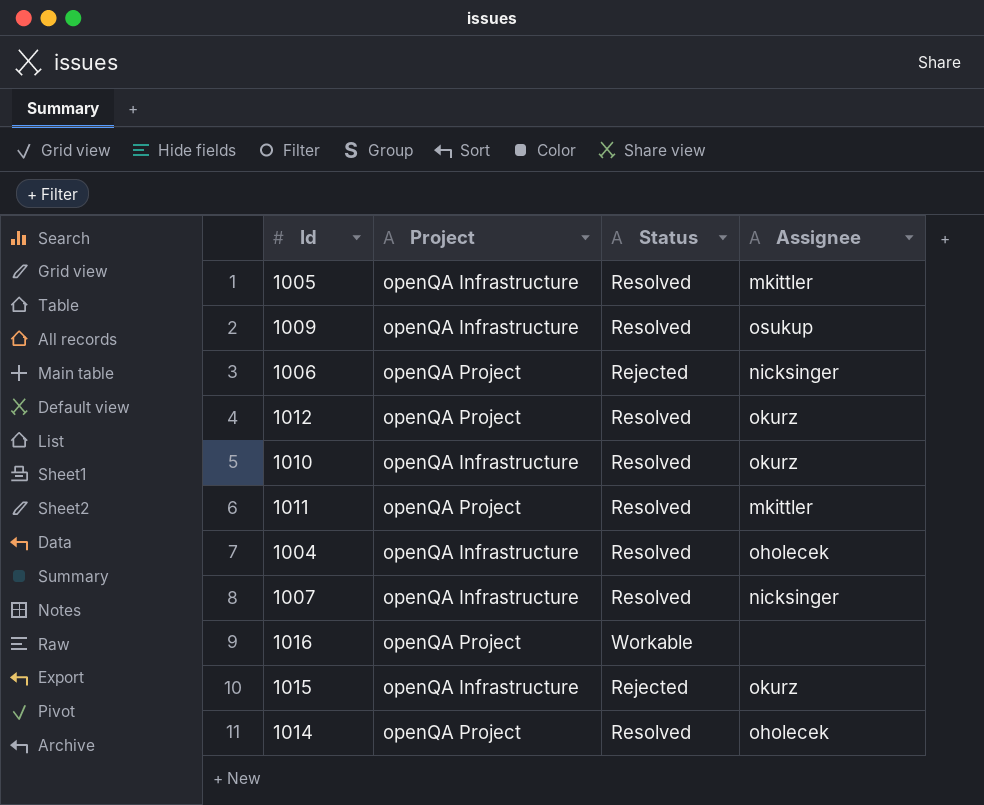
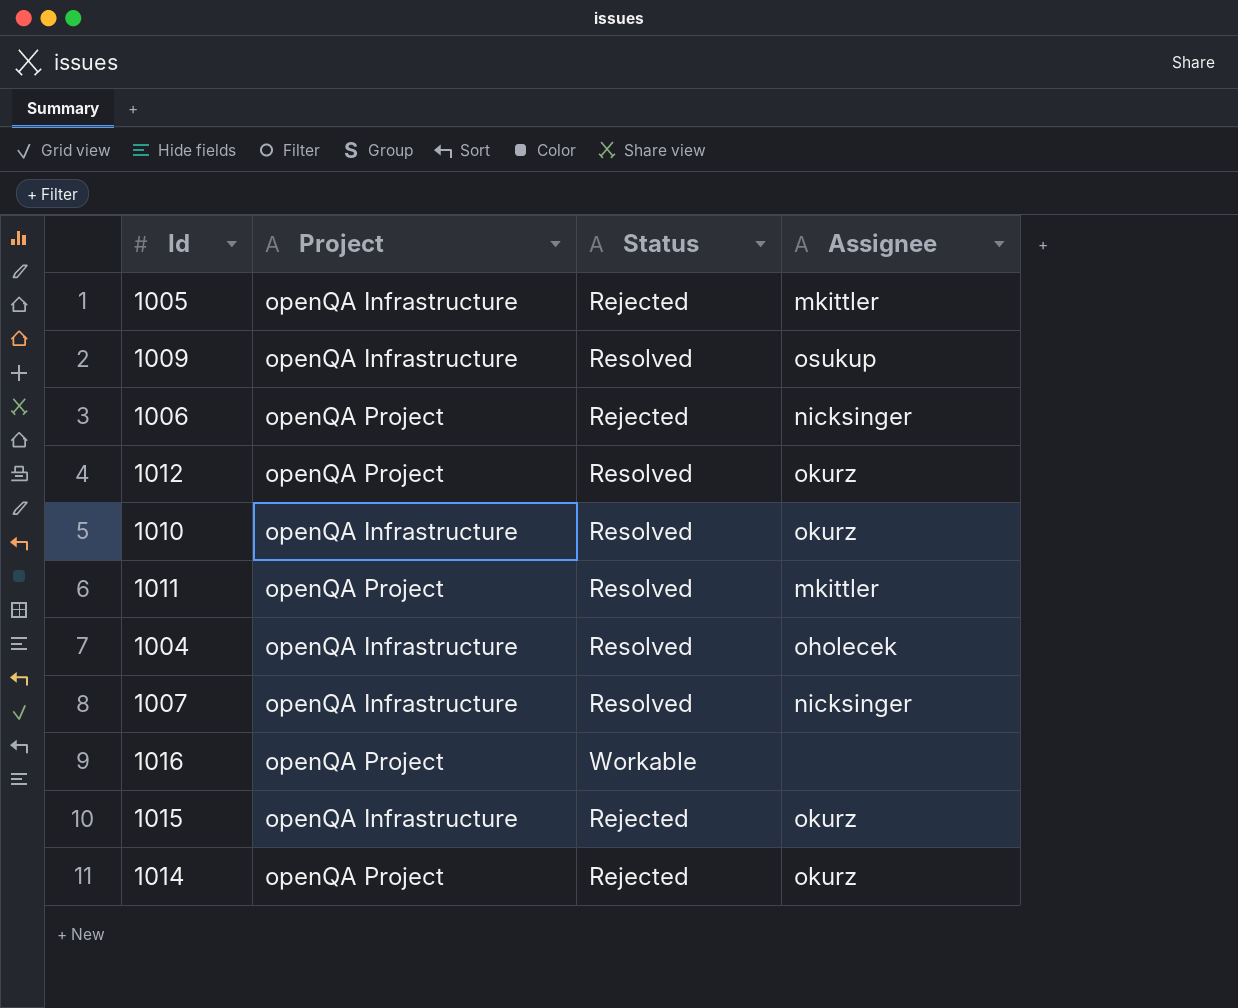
1005 | Status: Resolved -> Rejected
1014 | Status: Resolved -> Rejected
1014 | Assignee: oholecek -> okurz

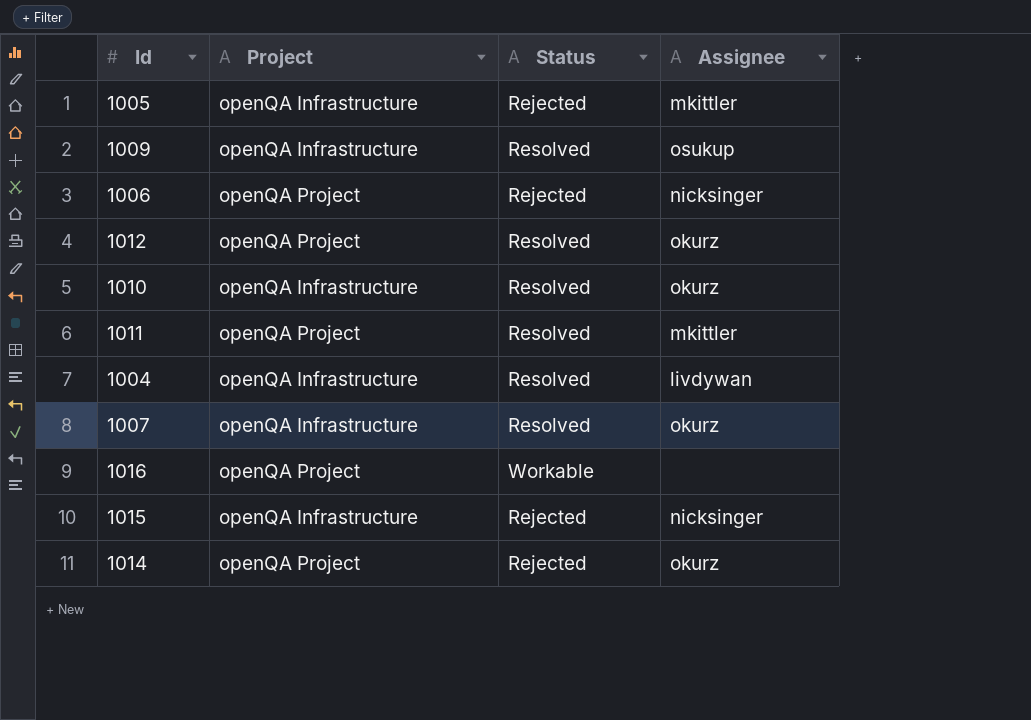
1004 | Assignee: oholecek -> livdywan
1007 | Assignee: nicksinger -> okurz
1015 | Assignee: okurz -> nicksinger

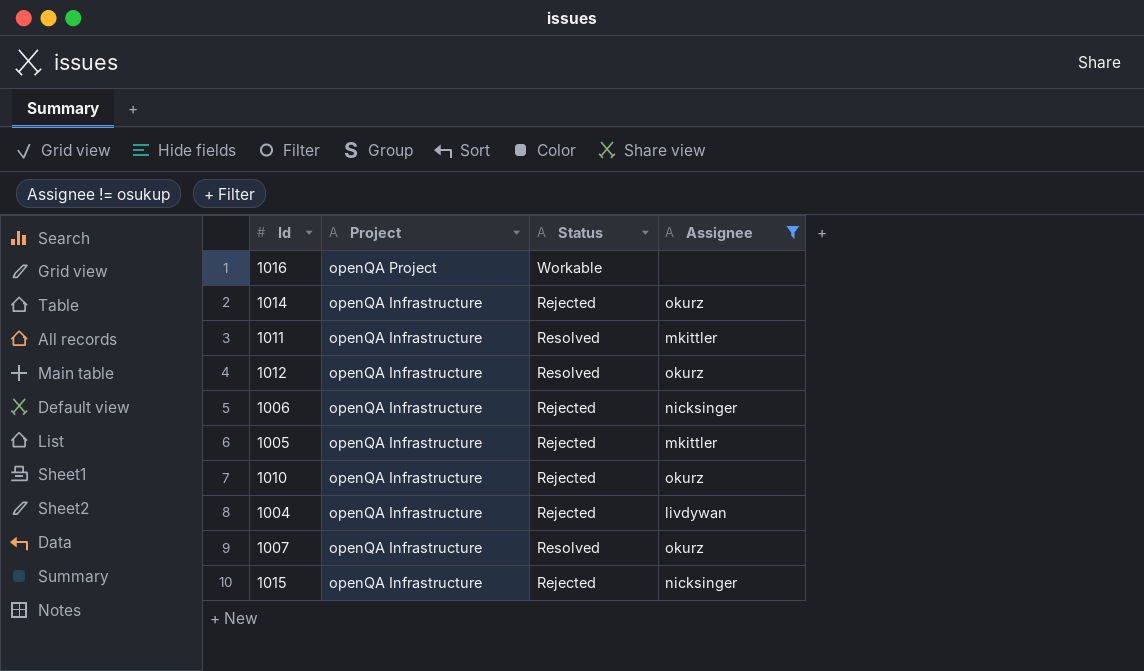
filter: none -> Assignee != osukup
row order: none -> Project descending
1014 | Project: openQA Project -> openQA Infrastructure
1011 | Project: openQA Project -> openQA Infrastructure
1012 | Project: openQA Project -> openQA Infrastructure
1006 | Project: openQA Project -> openQA Infrastructure
1010 | Status: Resolved -> Rejected
1004 | Status: Resolved -> Rejected

